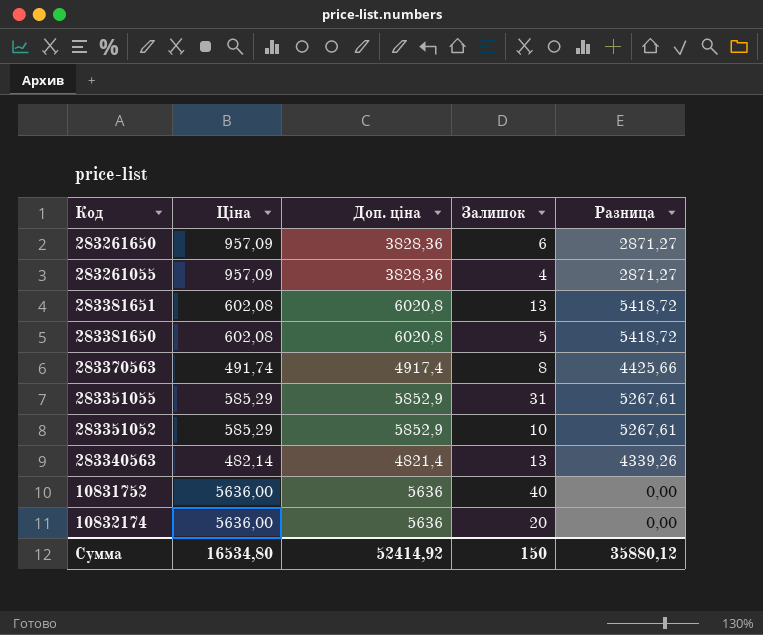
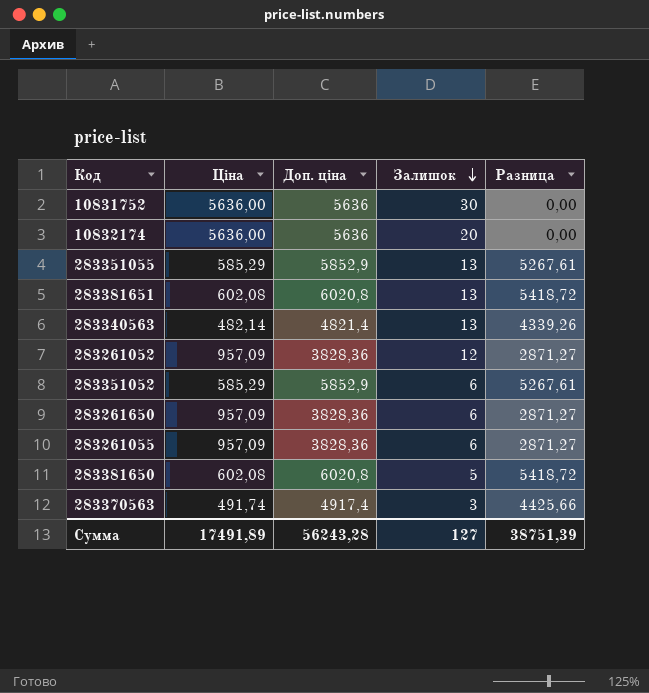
row order: none -> Залишок descending
10831752 | Залишок: 40 -> 30
283351055 | Залишок: 31 -> 13
row 283261052: none -> 957,09 | 3828,36 | 12 | 2871,27
283351052 | Залишок: 10 -> 6
283261055 | Залишок: 4 -> 6
283370563 | Залишок: 8 -> 3
Сумма | Ціна: 16534,80 -> 17491,89
Сумма | Доп. ціна: 52414,92 -> 56243,28
Сумма | Залишок: 150 -> 127
Сумма | Разница: 35880,12 -> 38751,39

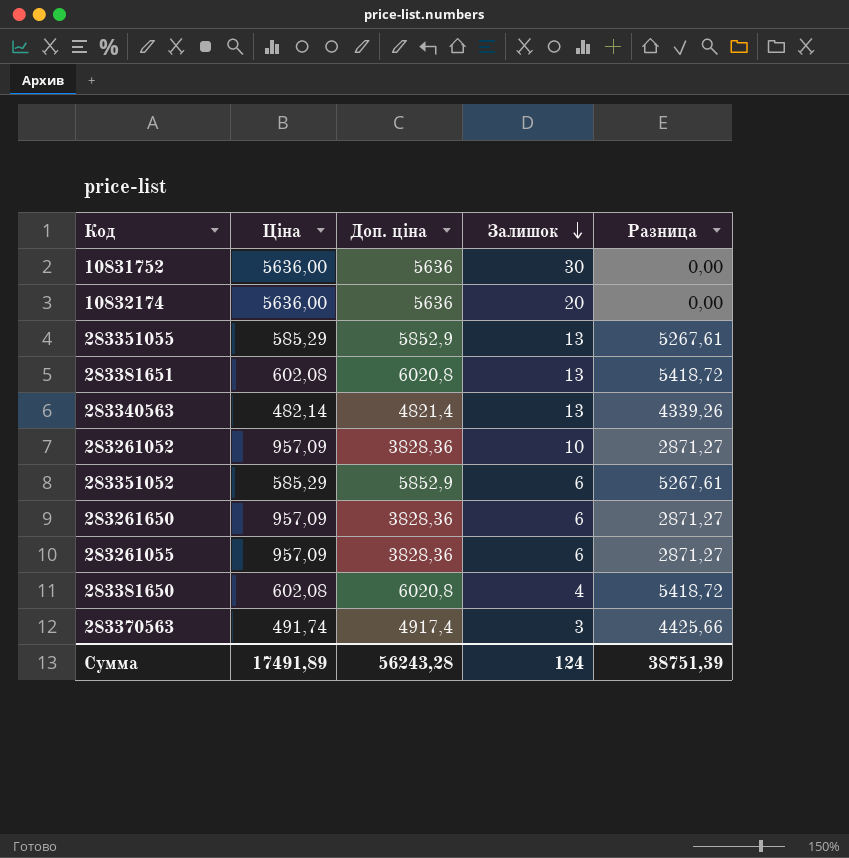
283261052 | Залишок: 12 -> 10
283381650 | Залишок: 5 -> 4
Сумма | Залишок: 127 -> 124

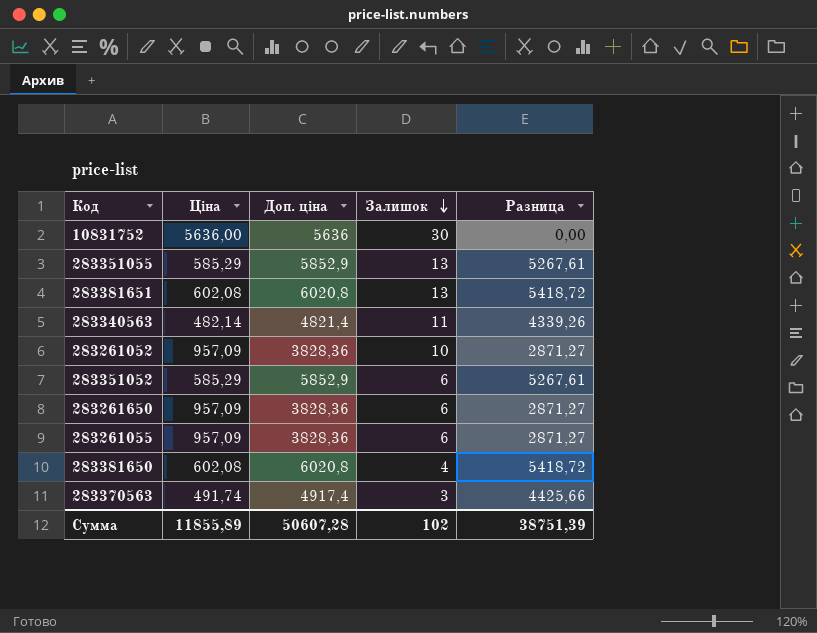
row 10832174: 5636,00 | 5636 | 20 | 0,00 -> none
283340563 | Залишок: 13 -> 11
Сумма | Ціна: 17491,89 -> 11855,89
Сумма | Доп. ціна: 56243,28 -> 50607,28
Сумма | Залишок: 124 -> 102

